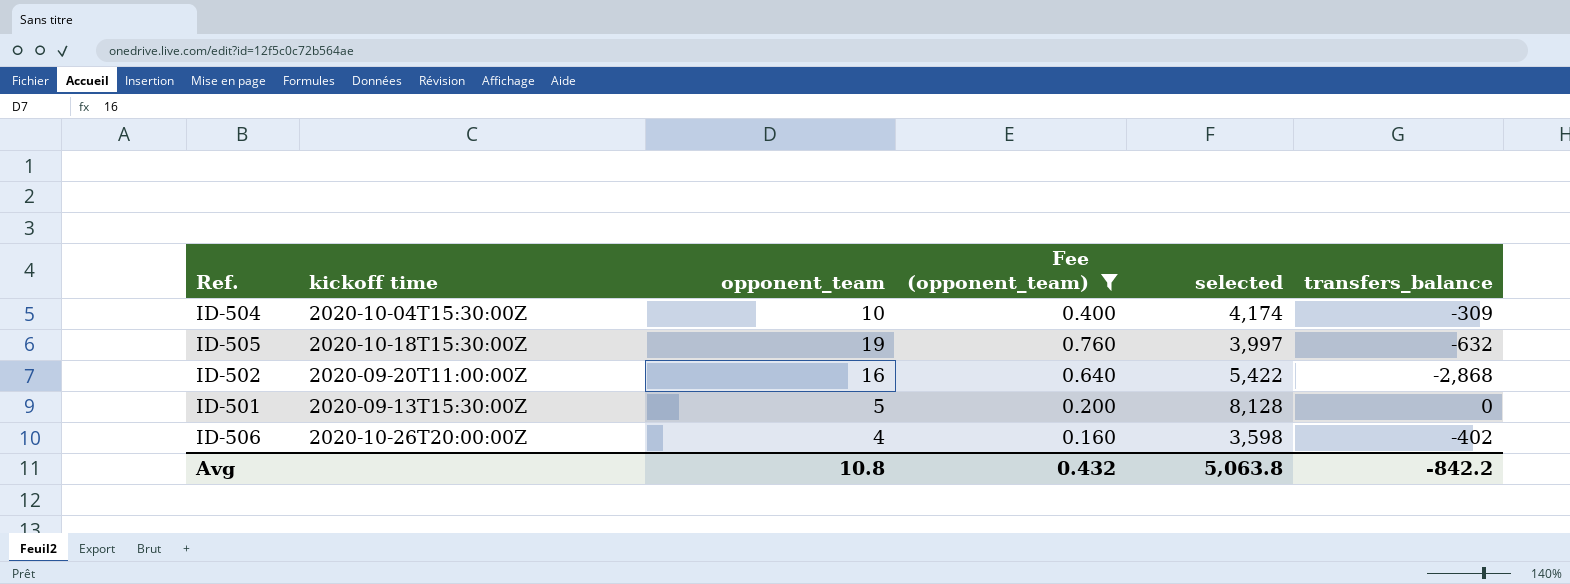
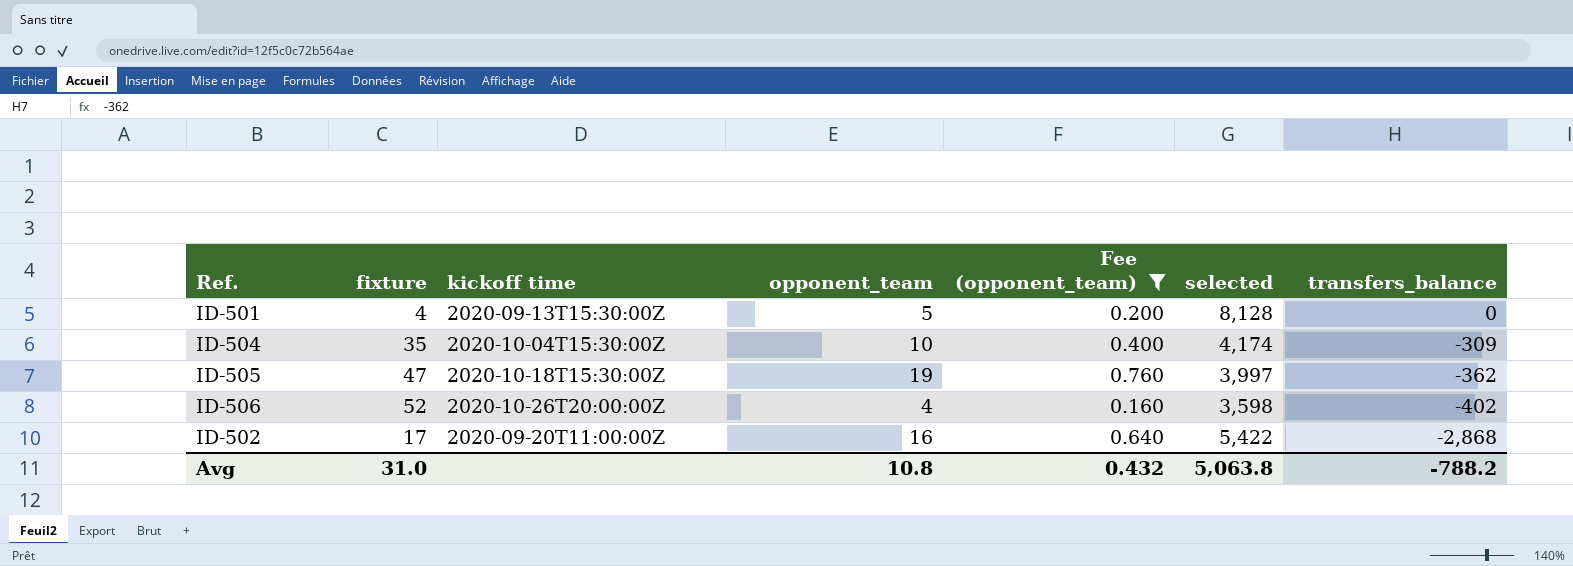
row order: none -> transfers_balance descending
column fixture | position: none -> 2
ID-505 | transfers_balance: -632 -> -362
Avg | transfers_balance: -842.2 -> -788.2

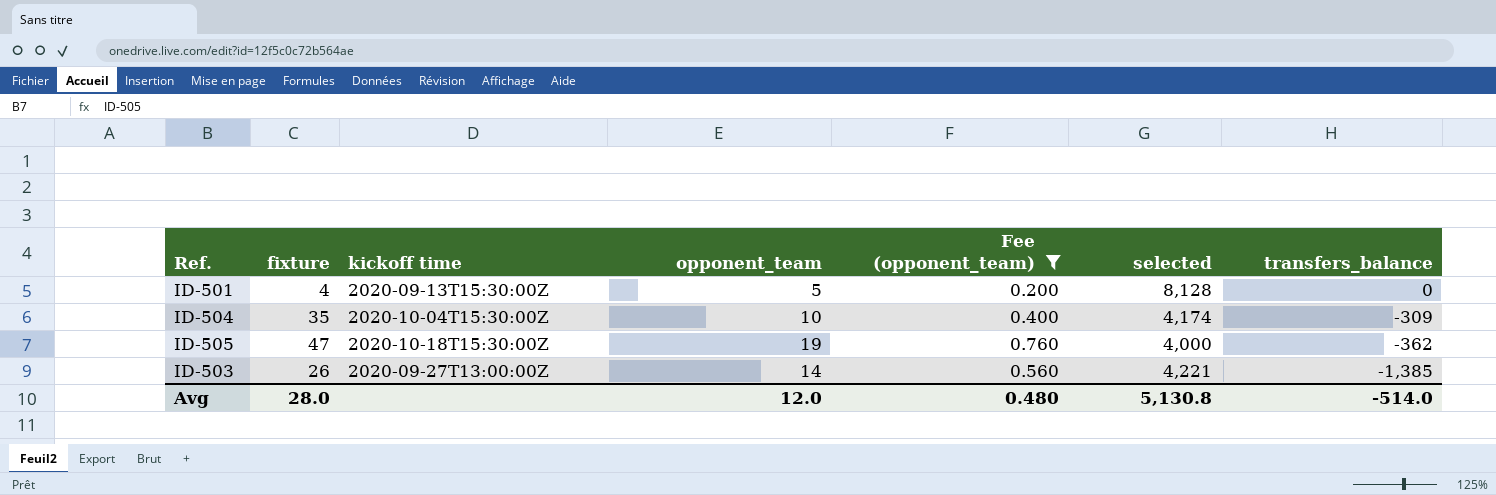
row ID-506: 52 | 2020-10-26T20:00:00Z | 4 | 0.160 | 3,598 | -402 -> none
row ID-502: 17 | 2020-09-20T11:00:00Z | 16 | 0.640 | 5,422 | -2,868 -> none
ID-505 | selected: 3,997 -> 4,000
row ID-503: none -> 26 | 2020-09-27T13:00:00Z | 14 | 0.560 | 4,221 | -1,385
Avg | fixture: 31.0 -> 28.0
Avg | opponent_team: 10.8 -> 12.0
Avg | Fee (opponent_team): 0.432 -> 0.480
Avg | selected: 5,063.8 -> 5,130.8
Avg | transfers_balance: -788.2 -> -514.0

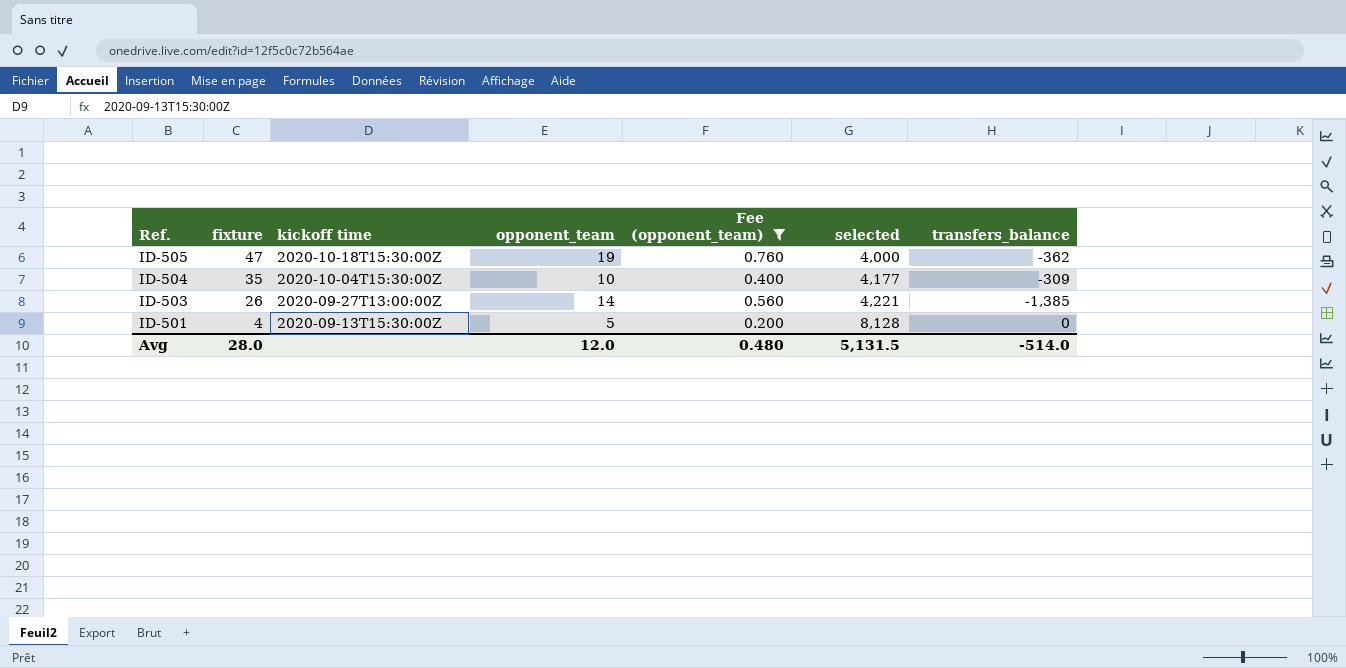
row order: transfers_balance descending -> Ref. descending
ID-504 | selected: 4,174 -> 4,177
Avg | selected: 5,130.8 -> 5,131.5

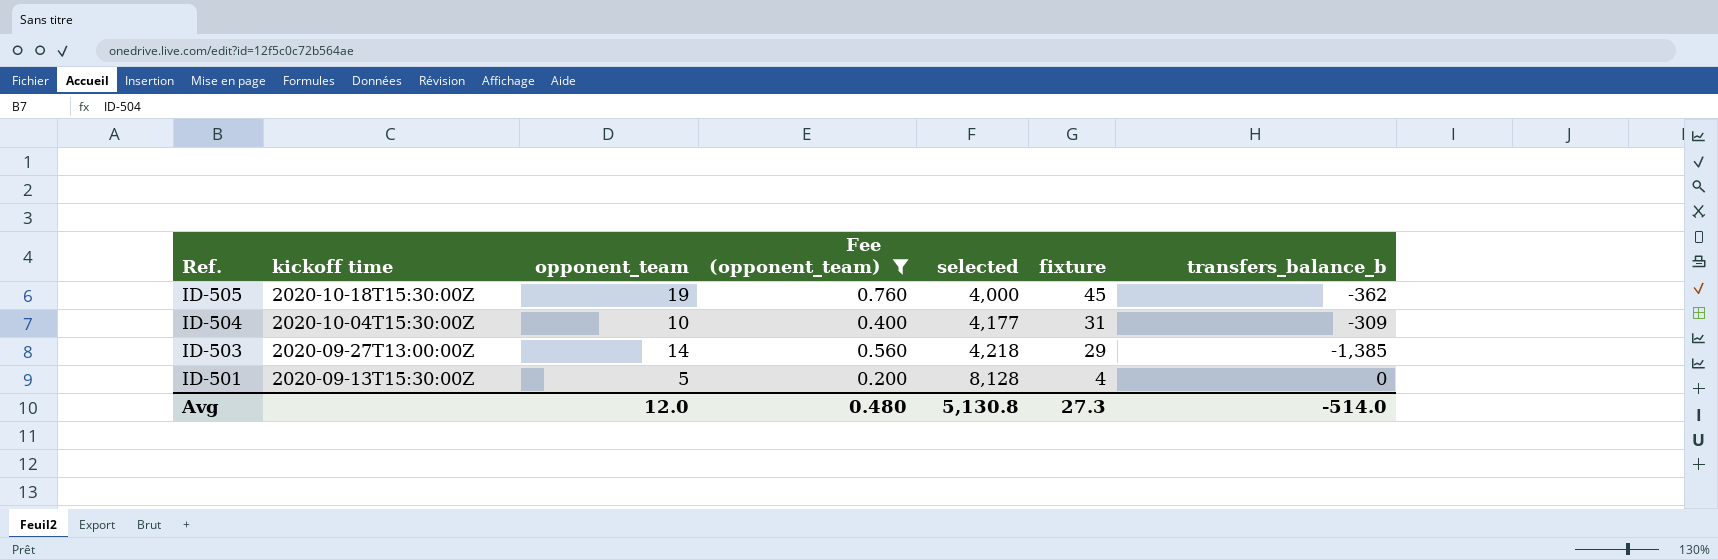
column fixture | position: 2 -> 6
column name: transfers_balance -> transfers_balance_b
ID-505 | fixture: 47 -> 45
ID-504 | fixture: 35 -> 31
ID-503 | selected: 4,221 -> 4,218
ID-503 | fixture: 26 -> 29
Avg | selected: 5,131.5 -> 5,130.8
Avg | fixture: 28.0 -> 27.3

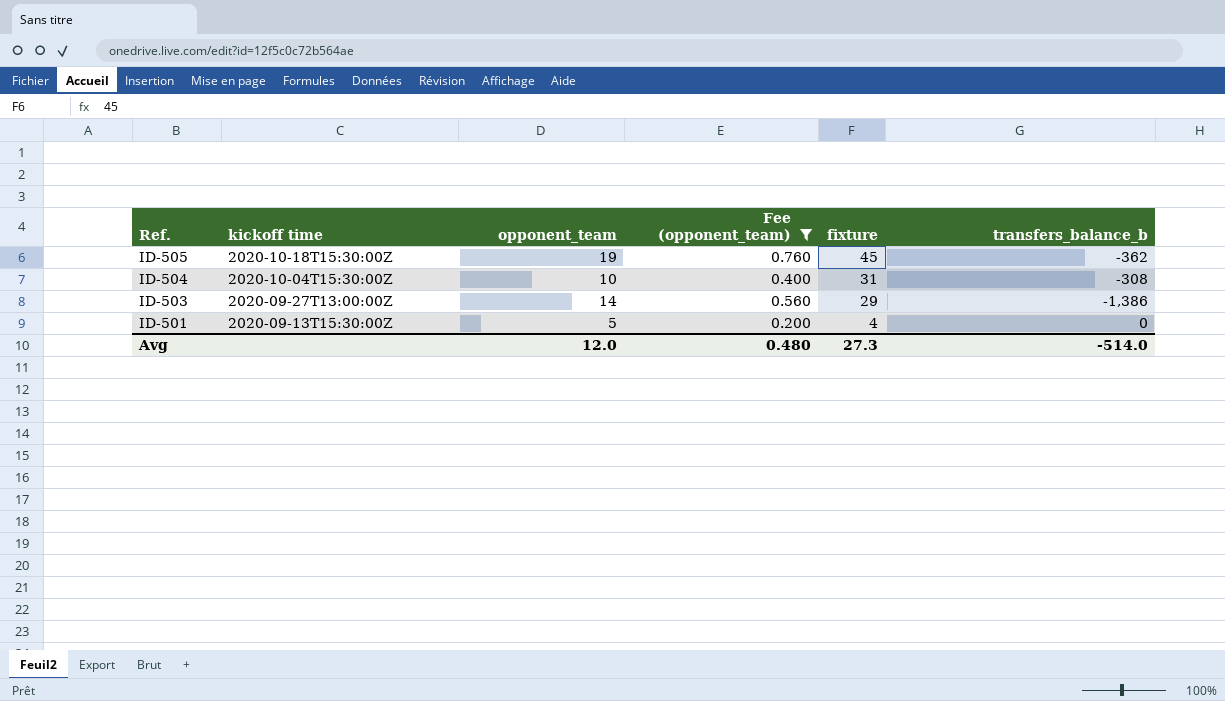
column selected | position: 5 -> none
ID-504 | transfers_balance_b: -309 -> -308
ID-503 | transfers_balance_b: -1,385 -> -1,386

